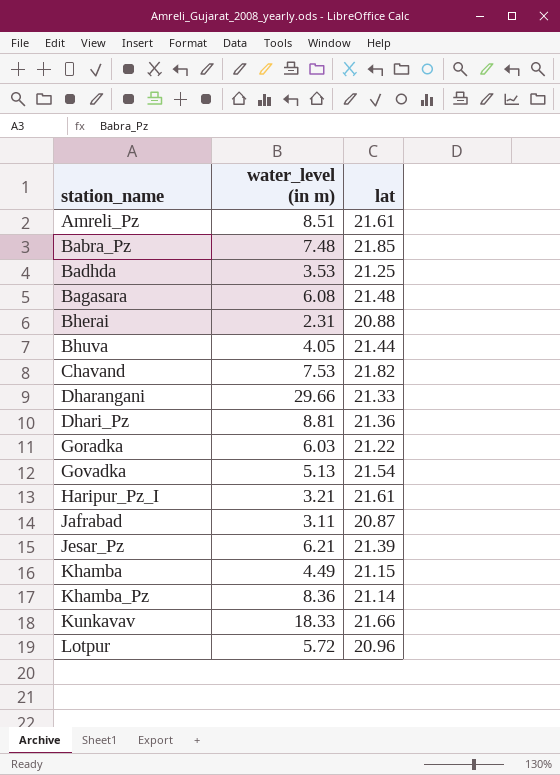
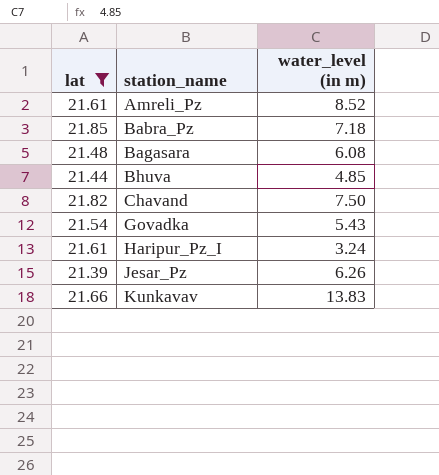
filter: none -> lat >= 21.39
column lat | position: 3 -> 1
Amreli_Pz | water_level (in m): 8.51 -> 8.52
Babra_Pz | water_level (in m): 7.48 -> 7.18
Bhuva | water_level (in m): 4.05 -> 4.85
Chavand | water_level (in m): 7.53 -> 7.50
Govadka | water_level (in m): 5.13 -> 5.43
Haripur_Pz_I | water_level (in m): 3.21 -> 3.24
Jesar_Pz | water_level (in m): 6.21 -> 6.26
Kunkavav | water_level (in m): 18.33 -> 13.83

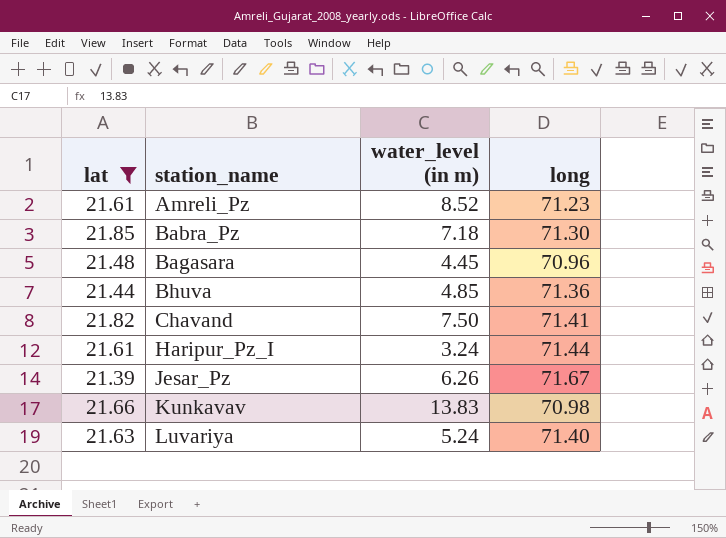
column long | position: none -> 4
row Govadka: 21.54 | 5.43 -> none
Bagasara | water_level (in m): 6.08 -> 4.45
row Luvariya: none -> 21.63 | 5.24 | 71.40

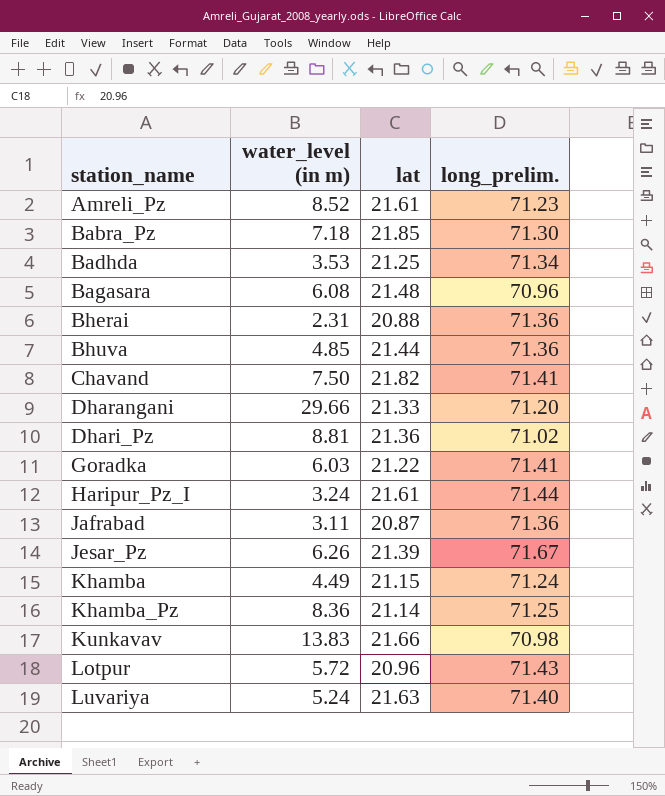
filter: lat >= 21.39 -> none
column lat | position: 1 -> 3
column name: long -> long_prelim.
Bagasara | water_level (in m): 4.45 -> 6.08

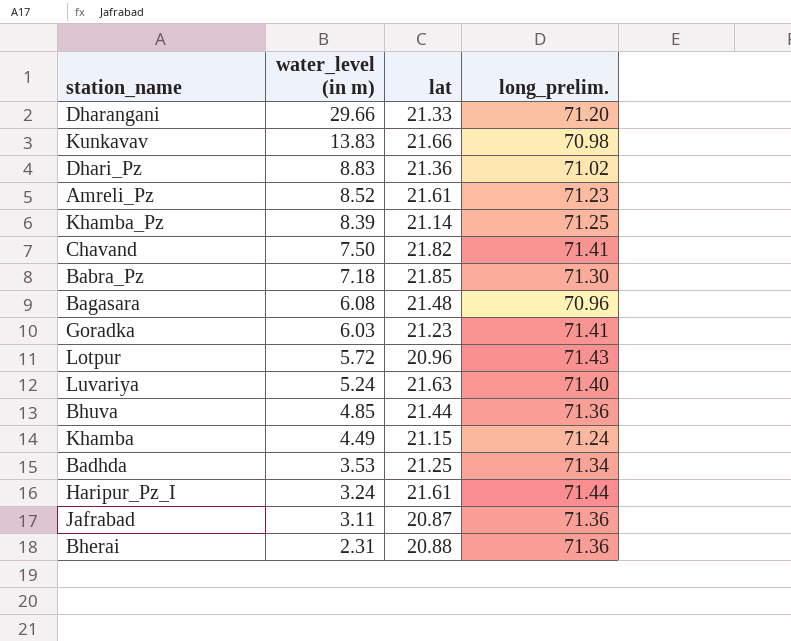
row order: station_name ascending -> water_level (in m) descending
row Jesar_Pz: 6.26 | 21.39 | 71.67 -> none
Dhari_Pz | water_level (in m): 8.81 -> 8.83
Khamba_Pz | water_level (in m): 8.36 -> 8.39
Goradka | lat: 21.22 -> 21.23

